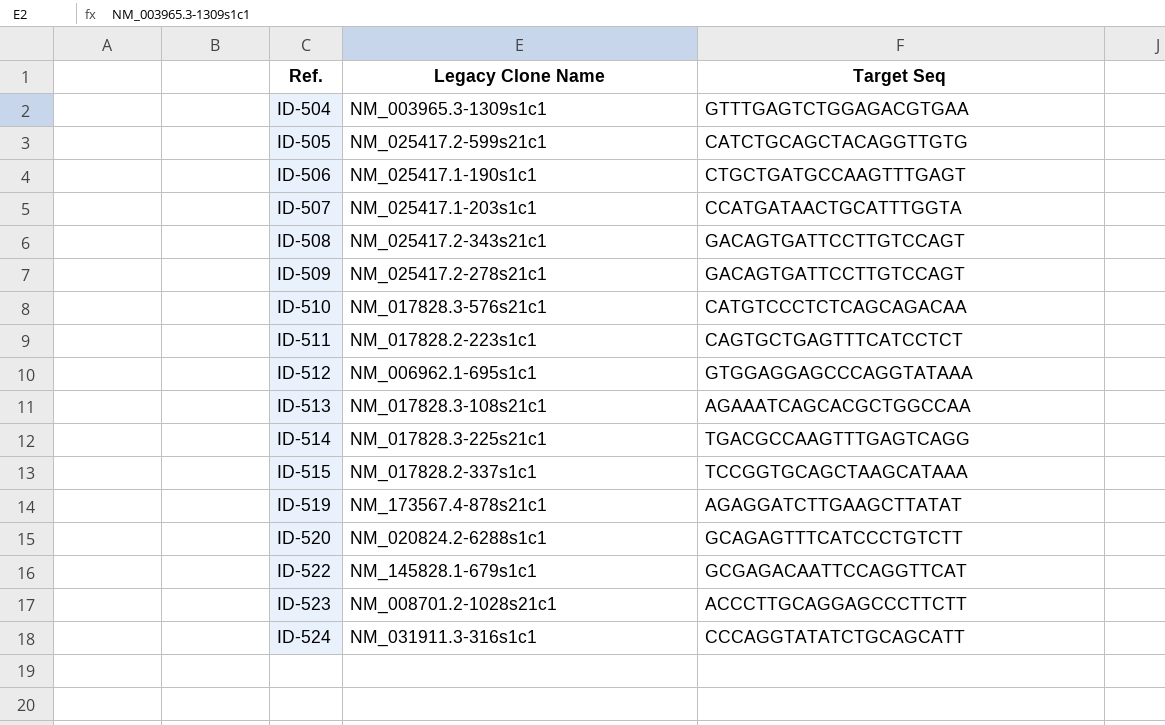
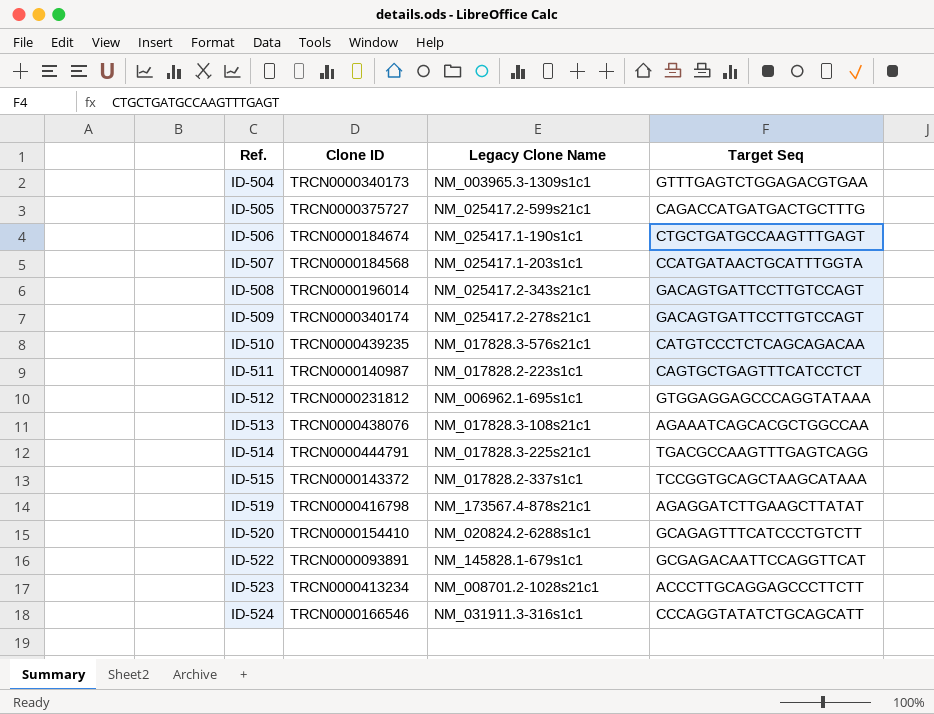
column Clone ID | position: none -> 2
ID-505 | Target Seq: CATCTGCAGCTACAGGTTGTG -> CAGACCATGATGACTGCTTTG

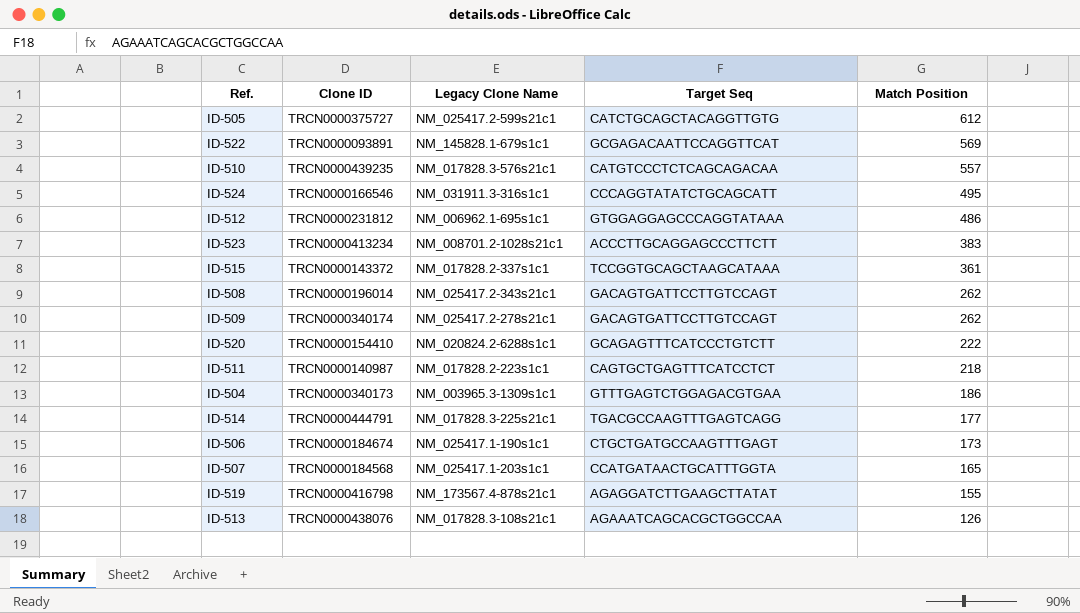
row order: Ref. ascending -> Match Position descending
column Match Position | position: none -> 5
ID-505 | Target Seq: CAGACCATGATGACTGCTTTG -> CATCTGCAGCTACAGGTTGTG

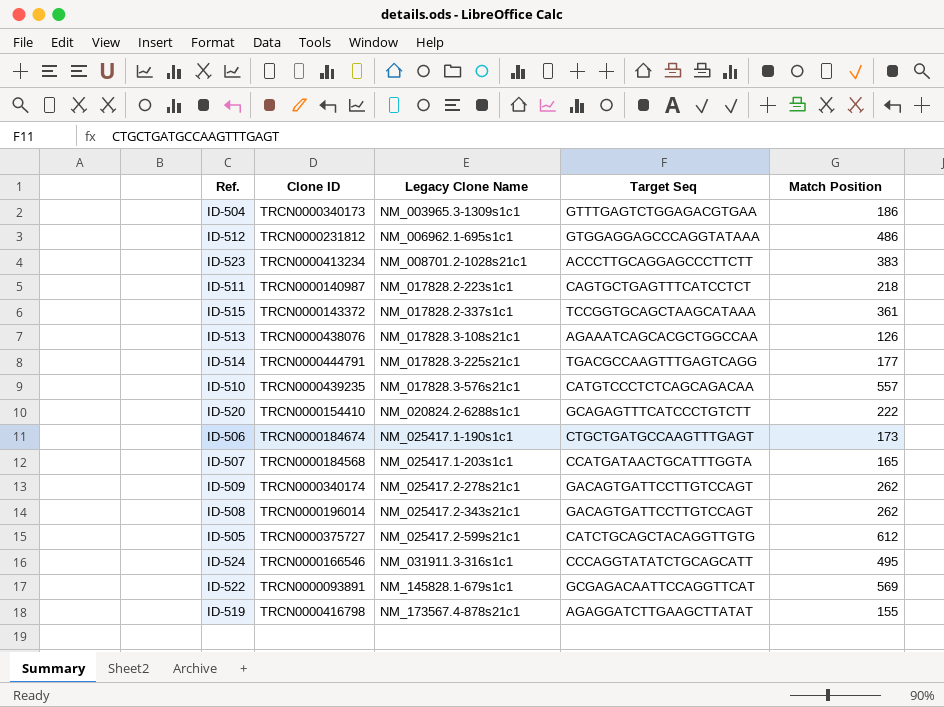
row order: Match Position descending -> Legacy Clone Name ascending

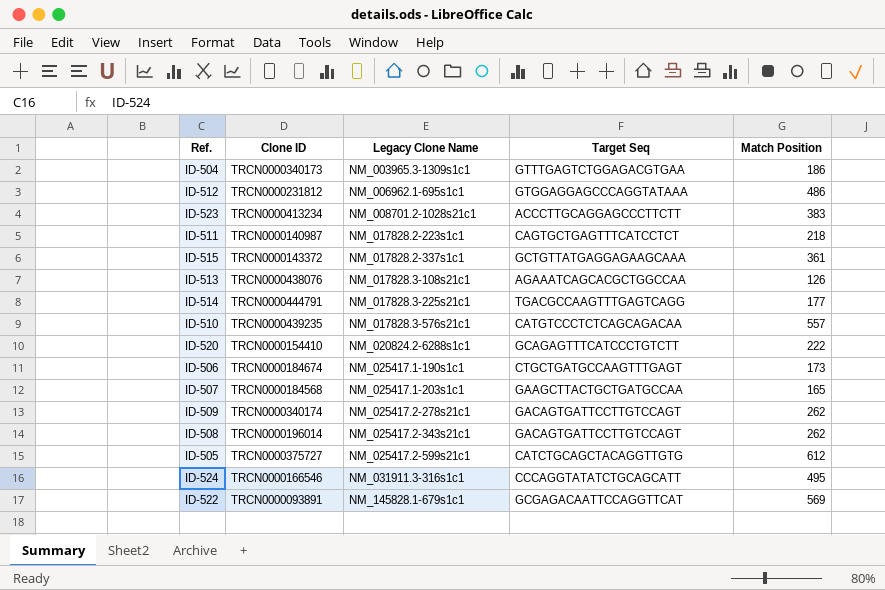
row ID-519: TRCN0000416798 | NM_173567.4-878s21c1 | AGAGGATCTTGAAGCTTATAT | 155 -> none
ID-515 | Target Seq: TCCGGTGCAGCTAAGCATAAA -> GCTGTTATGAGGAGAAGCAAA
ID-507 | Target Seq: CCATGATAACTGCATTTGGTA -> GAAGCTTACTGCTGATGCCAA

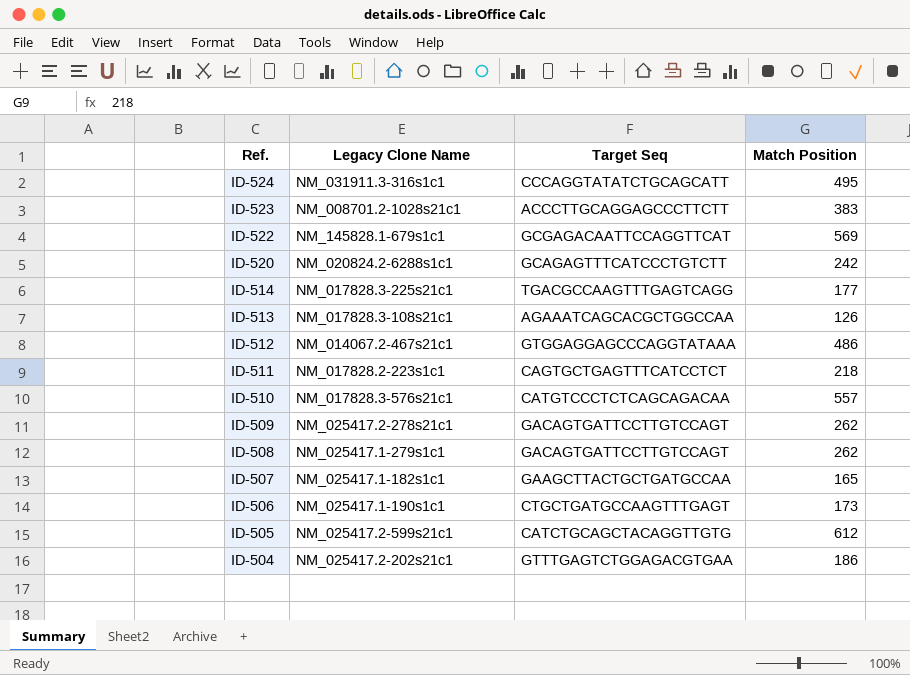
row order: Legacy Clone Name ascending -> Ref. descending
column Clone ID | position: 2 -> none
row ID-515: TRCN0000143372 | NM_017828.2-337s1c1 | GCTGTTATGAGGAGAAGCAAA | 361 -> none
ID-520 | Match Position: 222 -> 242
ID-512 | Legacy Clone Name: NM_006962.1-695s1c1 -> NM_014067.2-467s21c1
ID-508 | Legacy Clone Name: NM_025417.2-343s21c1 -> NM_025417.1-279s1c1
ID-507 | Legacy Clone Name: NM_025417.1-203s1c1 -> NM_025417.1-182s1c1
ID-504 | Legacy Clone Name: NM_003965.3-1309s1c1 -> NM_025417.2-202s21c1

